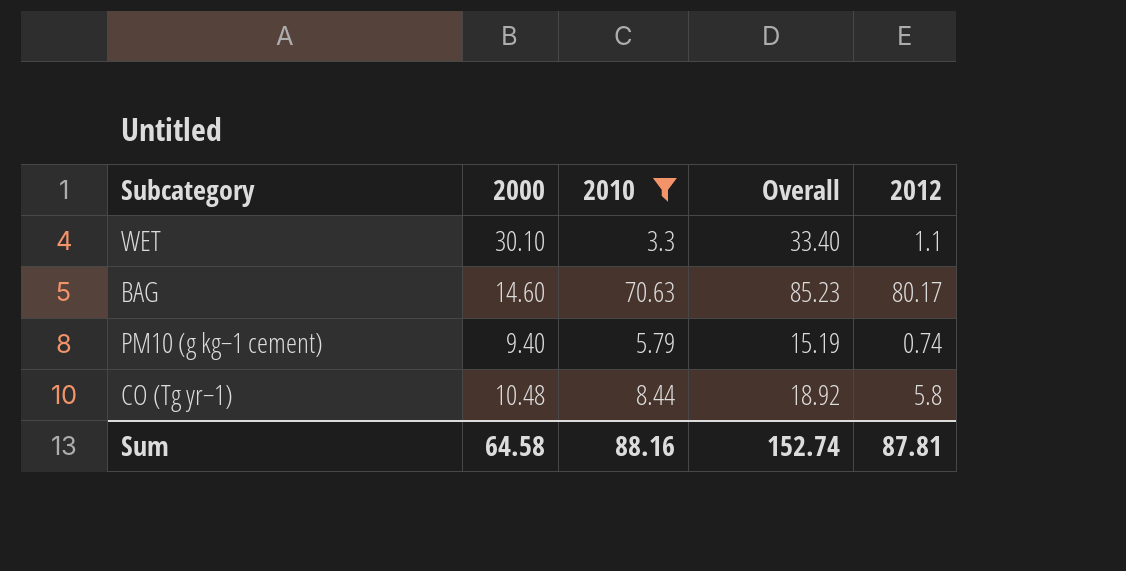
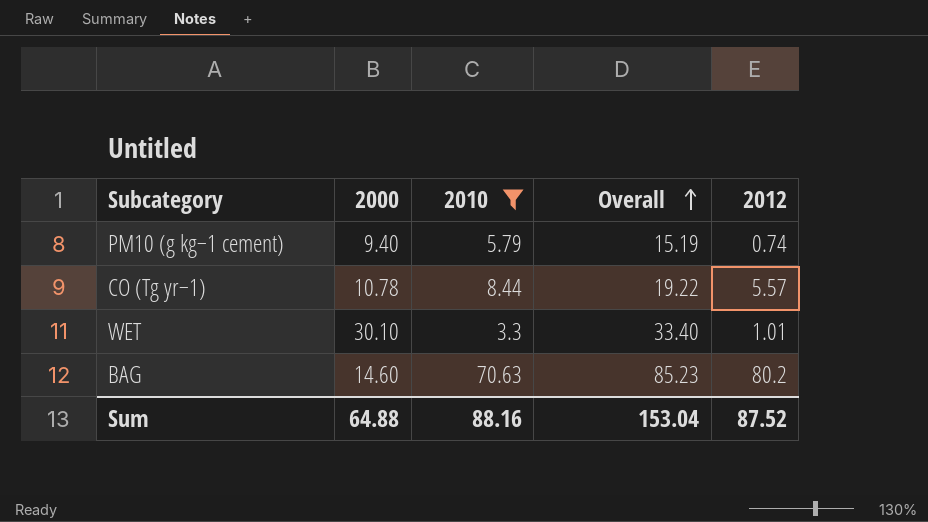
row order: none -> Overall ascending
CO (Tg yr−1) | 2000: 10.48 -> 10.78
CO (Tg yr−1) | Overall: 18.92 -> 19.22
CO (Tg yr−1) | 2012: 5.8 -> 5.57
WET | 2012: 1.1 -> 1.01
BAG | 2012: 80.17 -> 80.2
Sum | 2000: 64.58 -> 64.88
Sum | Overall: 152.74 -> 153.04
Sum | 2012: 87.81 -> 87.52

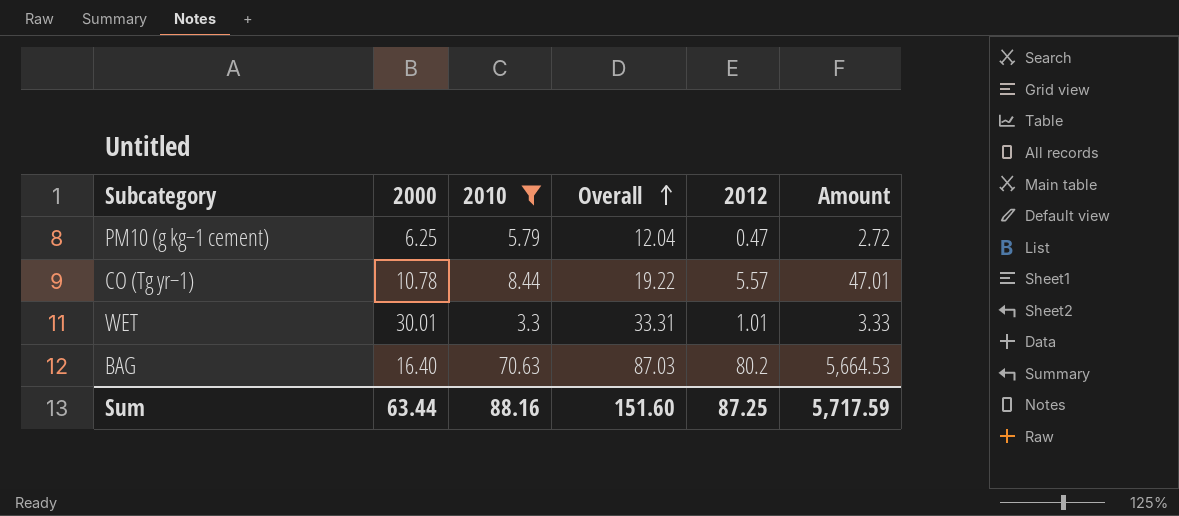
column Amount | formula: none -> [2010] * [2012]
PM10 (g kg−1 cement) | 2000: 9.40 -> 6.25
PM10 (g kg−1 cement) | Overall: 15.19 -> 12.04
PM10 (g kg−1 cement) | 2012: 0.74 -> 0.47
WET | 2000: 30.10 -> 30.01
WET | Overall: 33.40 -> 33.31
BAG | 2000: 14.60 -> 16.40
BAG | Overall: 85.23 -> 87.03
Sum | 2000: 64.88 -> 63.44
Sum | Overall: 153.04 -> 151.60
Sum | 2012: 87.52 -> 87.25

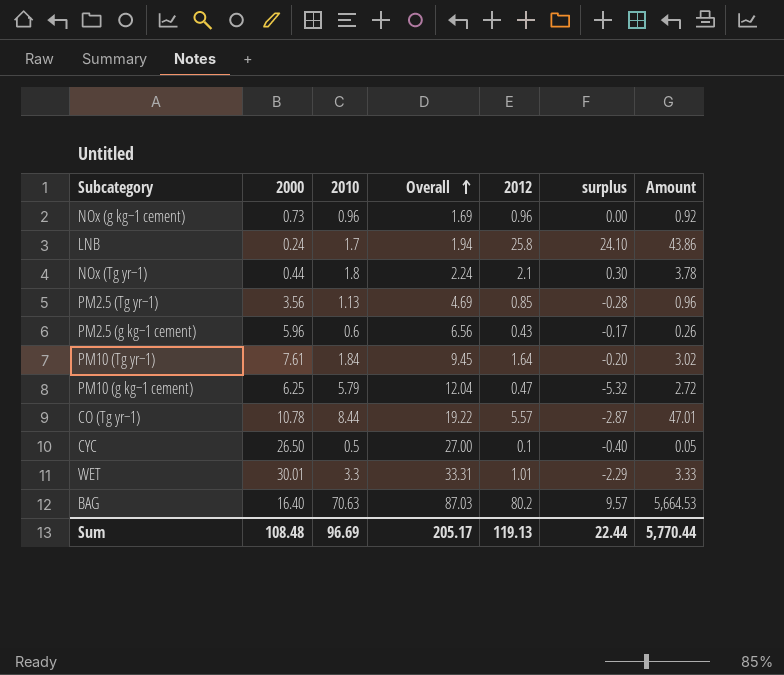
filter: 2010 >= 3.3 -> none
column surplus | formula: none -> [2012] - [2010]
Sum | 2000: 63.44 -> 108.48
Sum | 2010: 88.16 -> 96.69
Sum | Overall: 151.60 -> 205.17
Sum | 2012: 87.25 -> 119.13
Sum | Amount: 5,717.59 -> 5,770.44

